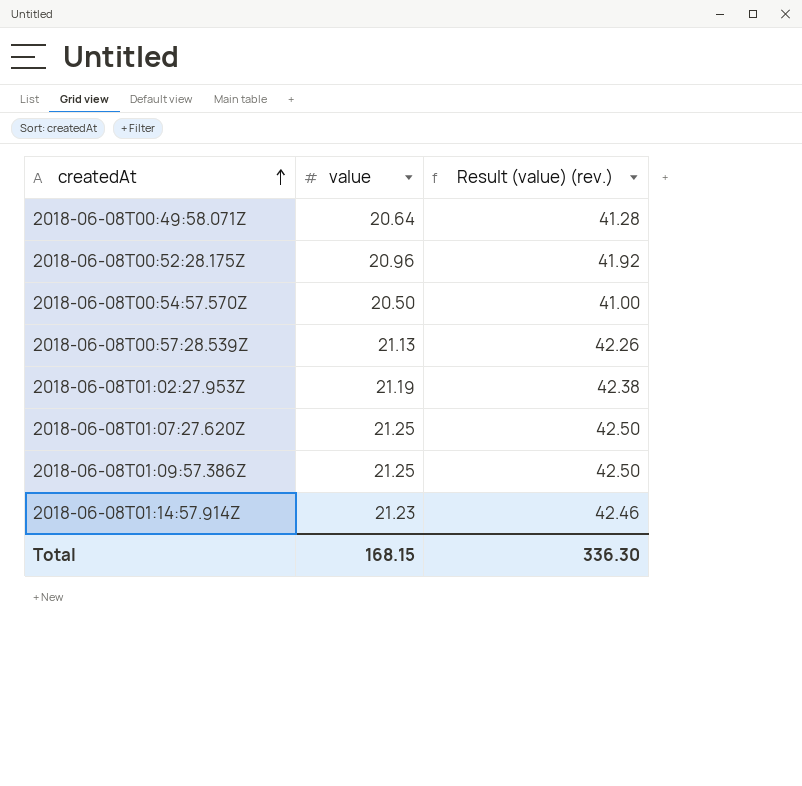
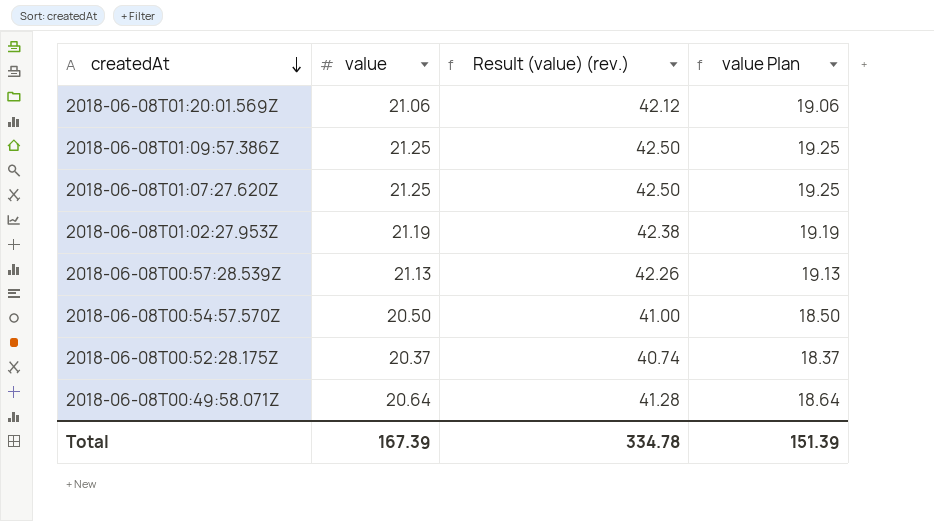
row order: createdAt ascending -> createdAt descending
column value Plan | formula: none -> [value] - 2
row 2018-06-08T01:14:57.914Z: 21.23 | 42.46 -> none
row 2018-06-08T01:20:01.569Z: none -> 21.06 | 42.12 | 19.06
2018-06-08T00:52:28.175Z | value: 20.96 -> 20.37
2018-06-08T00:52:28.175Z | Result (value) (rev.): 41.92 -> 40.74
Total | value: 168.15 -> 167.39
Total | Result (value) (rev.): 336.30 -> 334.78

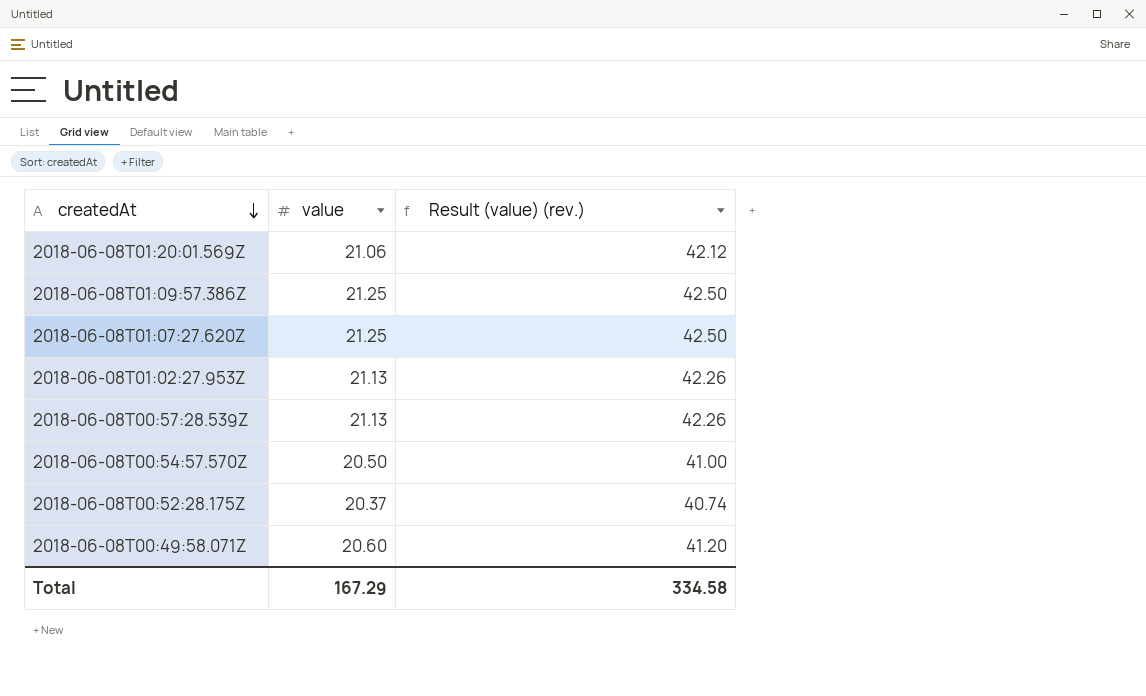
column value Plan | formula: [value] - 2 -> none
2018-06-08T01:02:27.953Z | value: 21.19 -> 21.13
2018-06-08T01:02:27.953Z | Result (value) (rev.): 42.38 -> 42.26
2018-06-08T00:49:58.071Z | value: 20.64 -> 20.60
2018-06-08T00:49:58.071Z | Result (value) (rev.): 41.28 -> 41.20
Total | value: 167.39 -> 167.29
Total | Result (value) (rev.): 334.78 -> 334.58

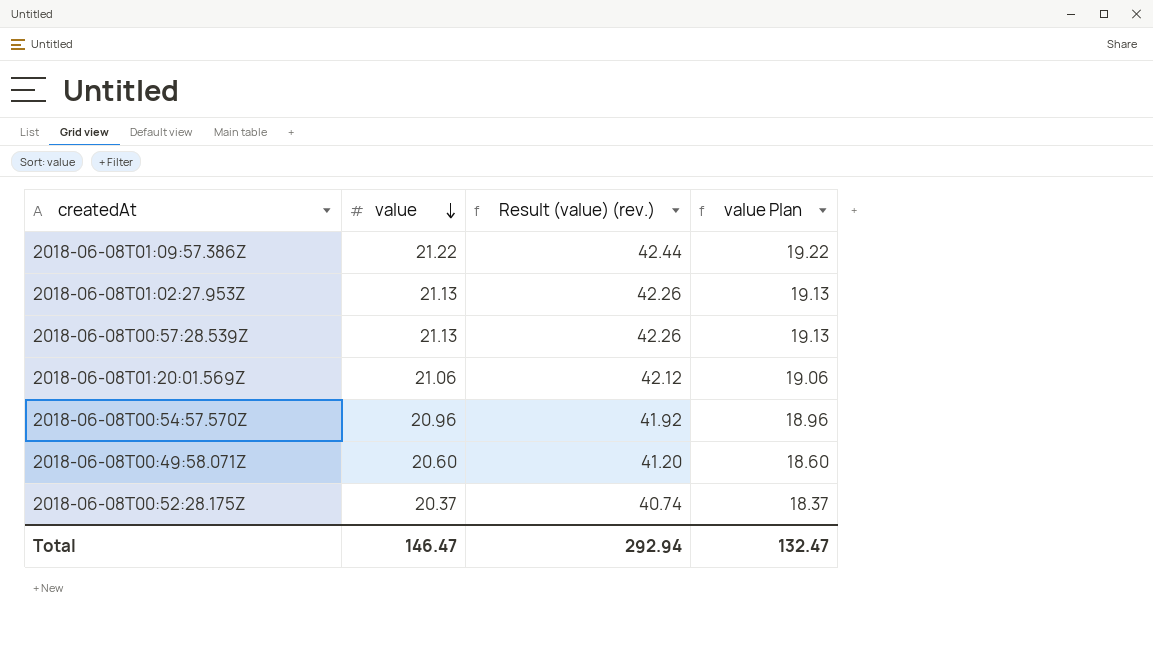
row order: createdAt descending -> value descending
column value Plan | formula: none -> [value] - 2
row 2018-06-08T01:07:27.620Z: 21.25 | 42.50 -> none
2018-06-08T01:09:57.386Z | value: 21.25 -> 21.22
2018-06-08T01:09:57.386Z | Result (value) (rev.): 42.50 -> 42.44
2018-06-08T00:54:57.570Z | value: 20.50 -> 20.96
2018-06-08T00:54:57.570Z | Result (value) (rev.): 41.00 -> 41.92
Total | value: 167.29 -> 146.47
Total | Result (value) (rev.): 334.58 -> 292.94

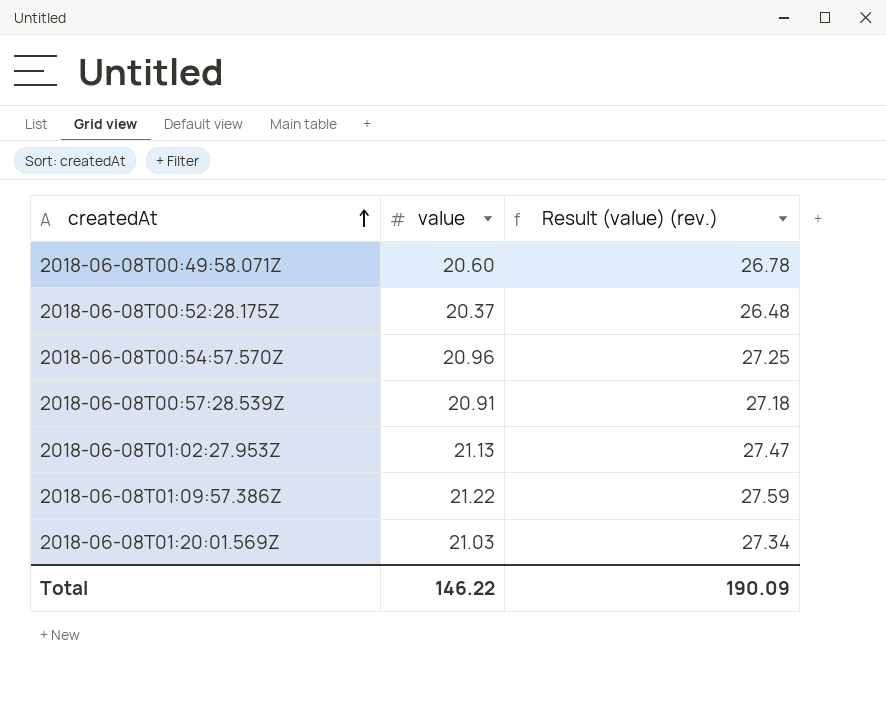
row order: value descending -> createdAt ascending
column value Plan | formula: [value] - 2 -> none
column Result (value) (rev.) | formula: [value] * 2 -> [value] * 1.3
2018-06-08T00:57:28.539Z | value: 21.13 -> 20.91
2018-06-08T01:20:01.569Z | value: 21.06 -> 21.03
Total | value: 146.47 -> 146.22
Total | Result (value) (rev.): 292.94 -> 190.09

